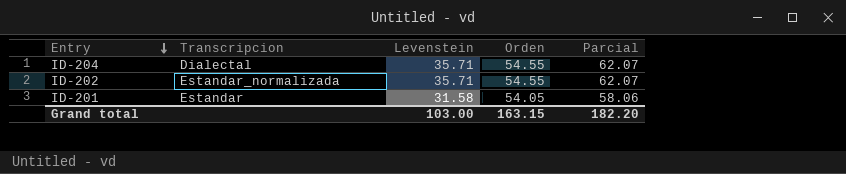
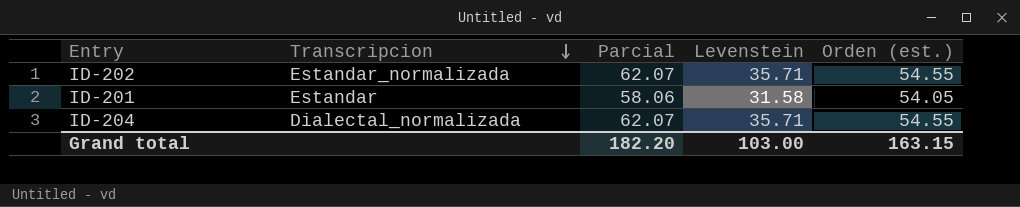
row order: Entry descending -> Transcripcion descending
column Parcial | position: 5 -> 3
column name: Orden -> Orden (est.)
ID-204 | Transcripcion: Dialectal -> Dialectal_normalizada

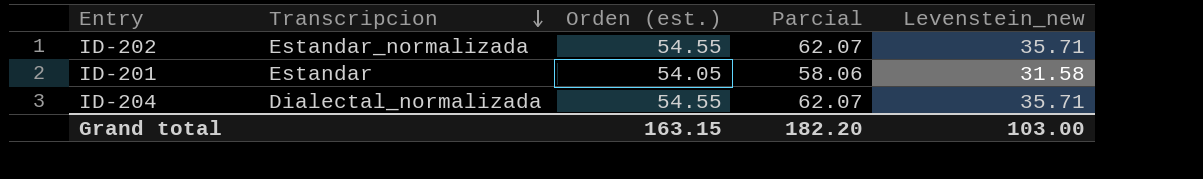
column Orden (est.) | position: 5 -> 3
column name: Levenstein -> Levenstein_new

